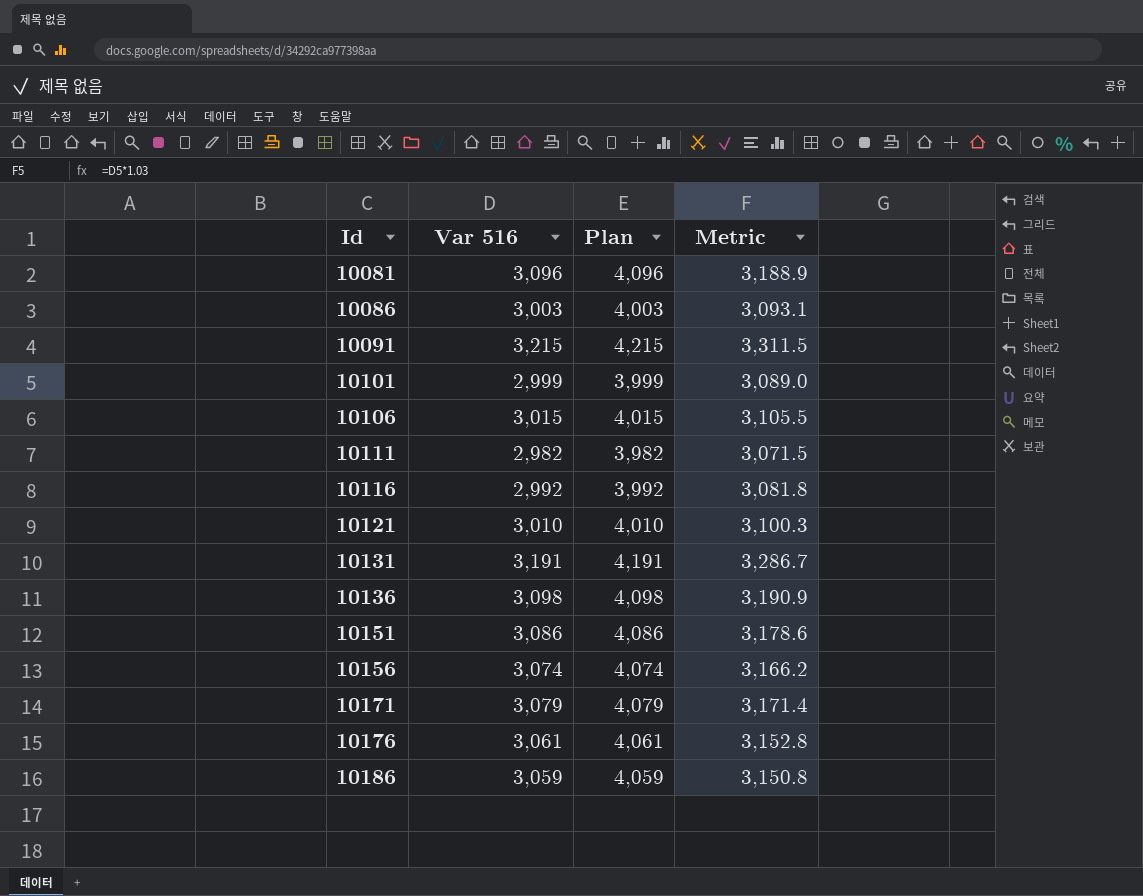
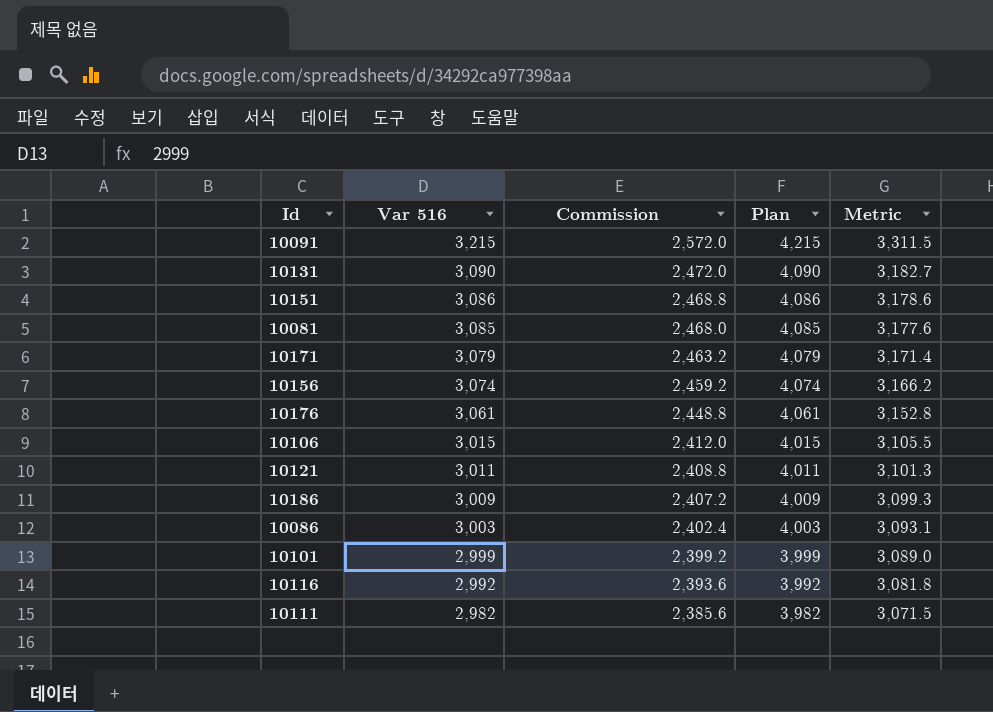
row order: Id ascending -> Var 516 descending
column Commission | formula: none -> [Var 516] * 0.8
row 10136: 3,098 | 4,098 | 3,190.9 -> none
10131 | Var 516: 3,191 -> 3,090
10131 | Plan: 4,191 -> 4,090
10131 | Metric: 3,286.7 -> 3,182.7
10081 | Var 516: 3,096 -> 3,085
10081 | Plan: 4,096 -> 4,085
10081 | Metric: 3,188.9 -> 3,177.6
10121 | Var 516: 3,010 -> 3,011
10121 | Plan: 4,010 -> 4,011
10121 | Metric: 3,100.3 -> 3,101.3
10186 | Var 516: 3,059 -> 3,009
10186 | Plan: 4,059 -> 4,009
10186 | Metric: 3,150.8 -> 3,099.3

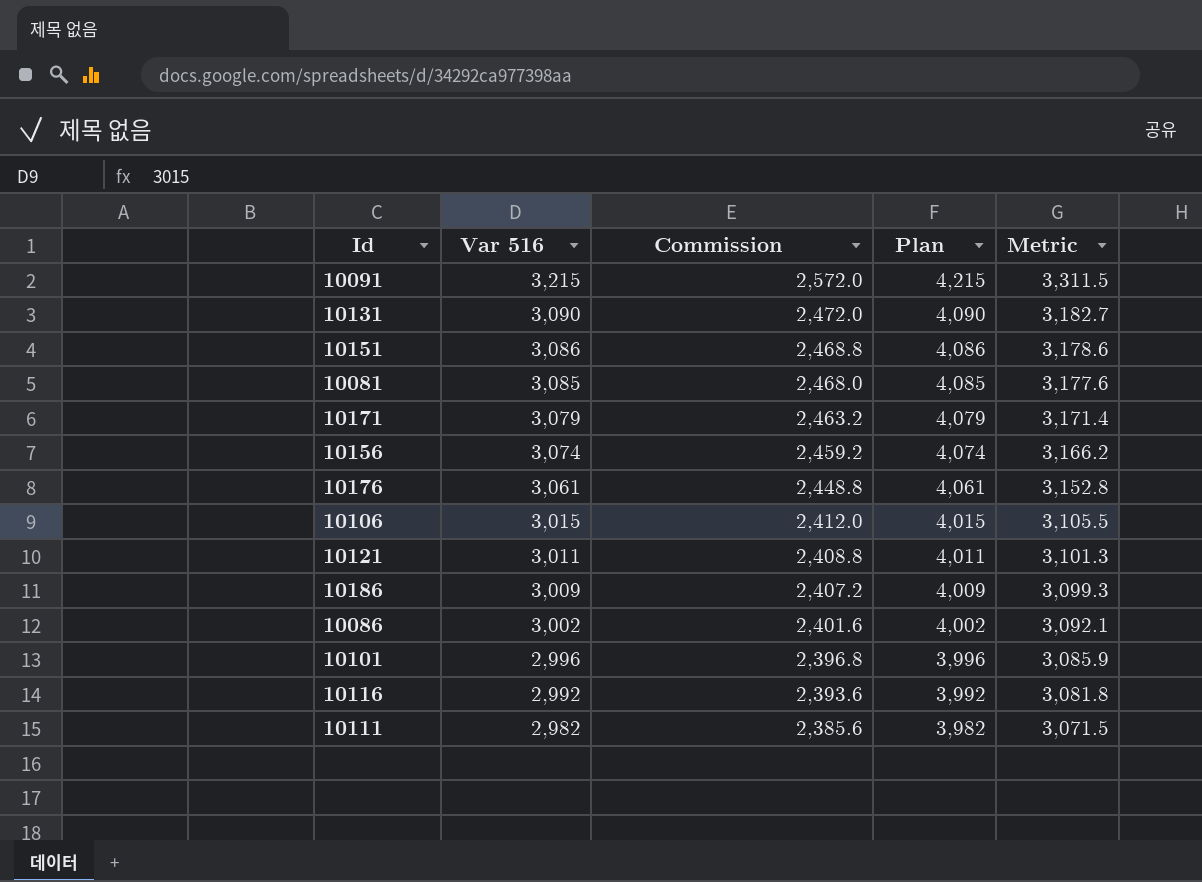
10086 | Var 516: 3,003 -> 3,002
10086 | Commission: 2,402.4 -> 2,401.6
10086 | Plan: 4,003 -> 4,002
10086 | Metric: 3,093.1 -> 3,092.1
10101 | Var 516: 2,999 -> 2,996
10101 | Commission: 2,399.2 -> 2,396.8
10101 | Plan: 3,999 -> 3,996
10101 | Metric: 3,089.0 -> 3,085.9

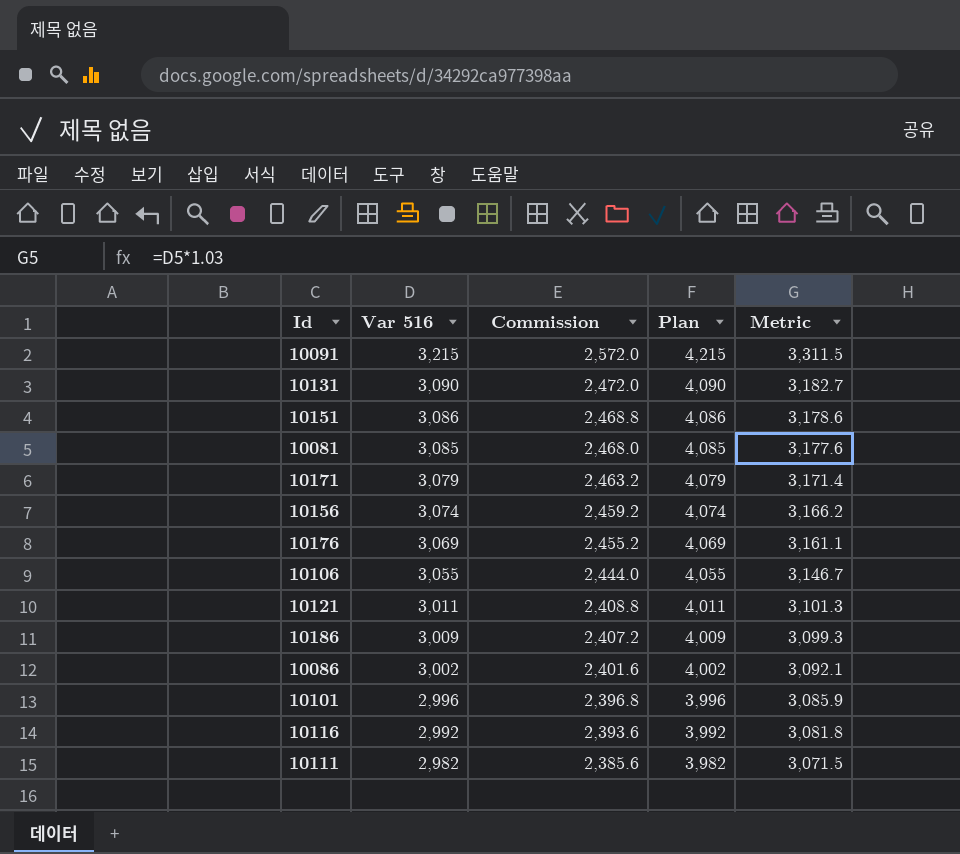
10176 | Var 516: 3,061 -> 3,069
10176 | Commission: 2,448.8 -> 2,455.2
10176 | Plan: 4,061 -> 4,069
10176 | Metric: 3,152.8 -> 3,161.1
10106 | Var 516: 3,015 -> 3,055
10106 | Commission: 2,412.0 -> 2,444.0
10106 | Plan: 4,015 -> 4,055
10106 | Metric: 3,105.5 -> 3,146.7

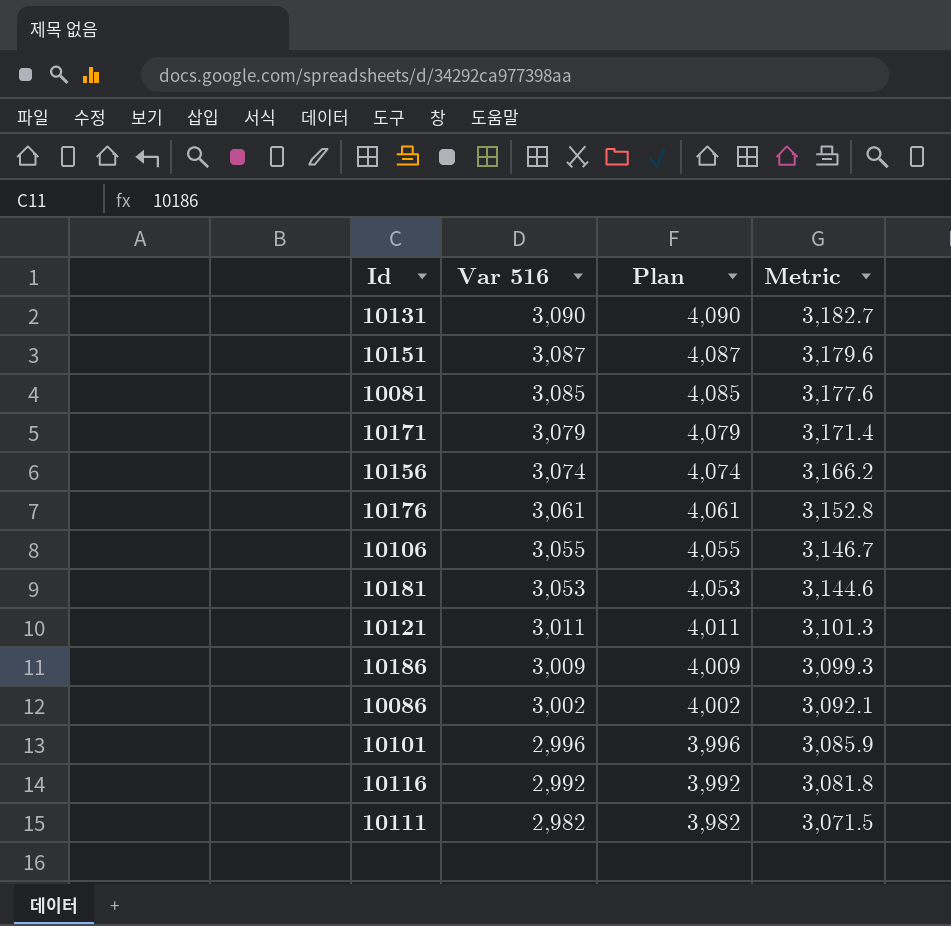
column Commission | formula: [Var 516] * 0.8 -> none
row 10091: 3,215 | 2,572.0 | 4,215 | 3,311.5 -> none
10151 | Var 516: 3,086 -> 3,087
10151 | Plan: 4,086 -> 4,087
10151 | Metric: 3,178.6 -> 3,179.6
10176 | Var 516: 3,069 -> 3,061
10176 | Plan: 4,069 -> 4,061
10176 | Metric: 3,161.1 -> 3,152.8
row 10181: none -> 3,053 | 4,053 | 3,144.6

